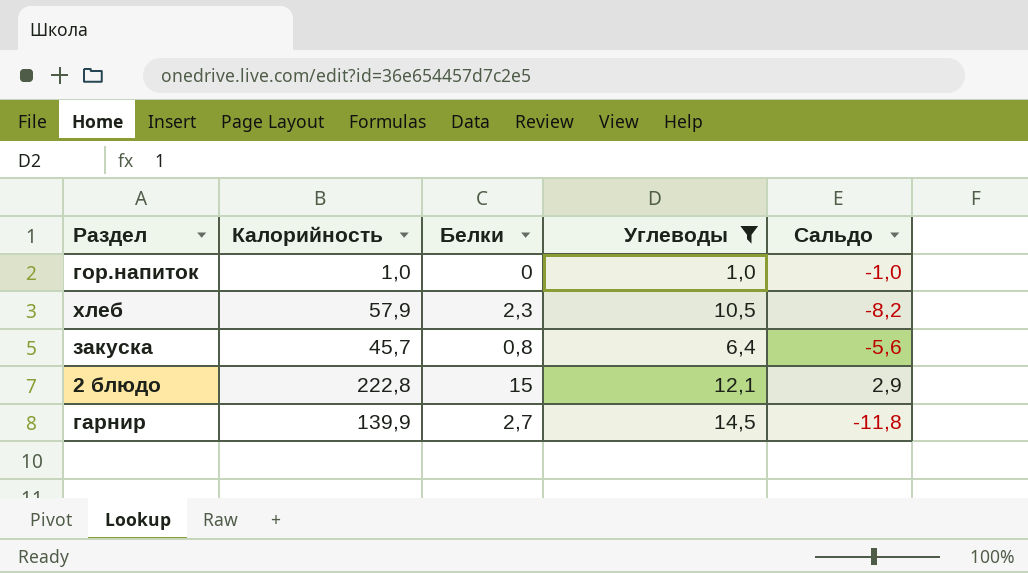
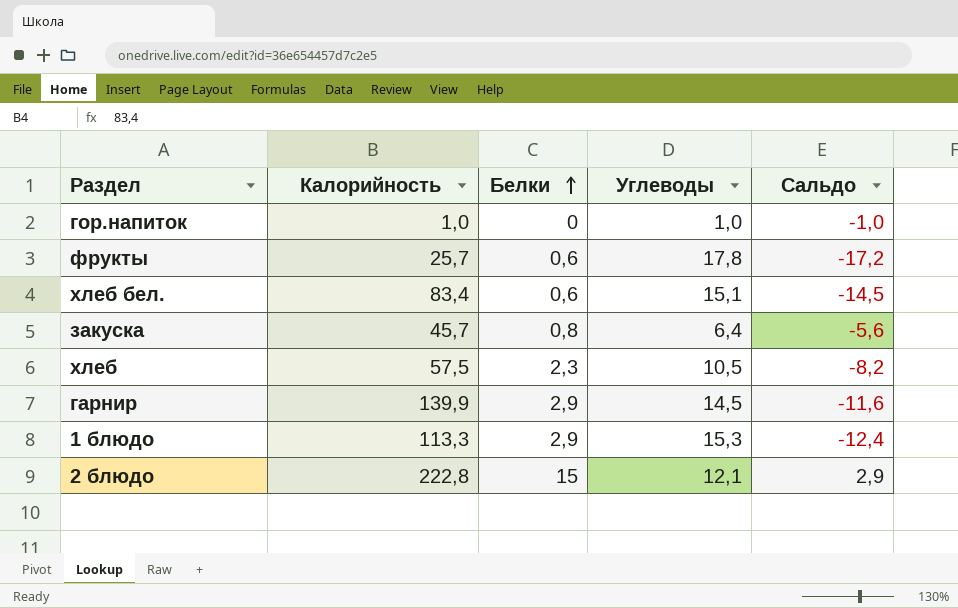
filter: Углеводы <= 14,5 -> none
row order: none -> Белки ascending
хлеб | Калорийность: 57,9 -> 57,5
гарнир | Белки: 2,7 -> 2,9
гарнир | Сальдо: -11,8 -> -11,6

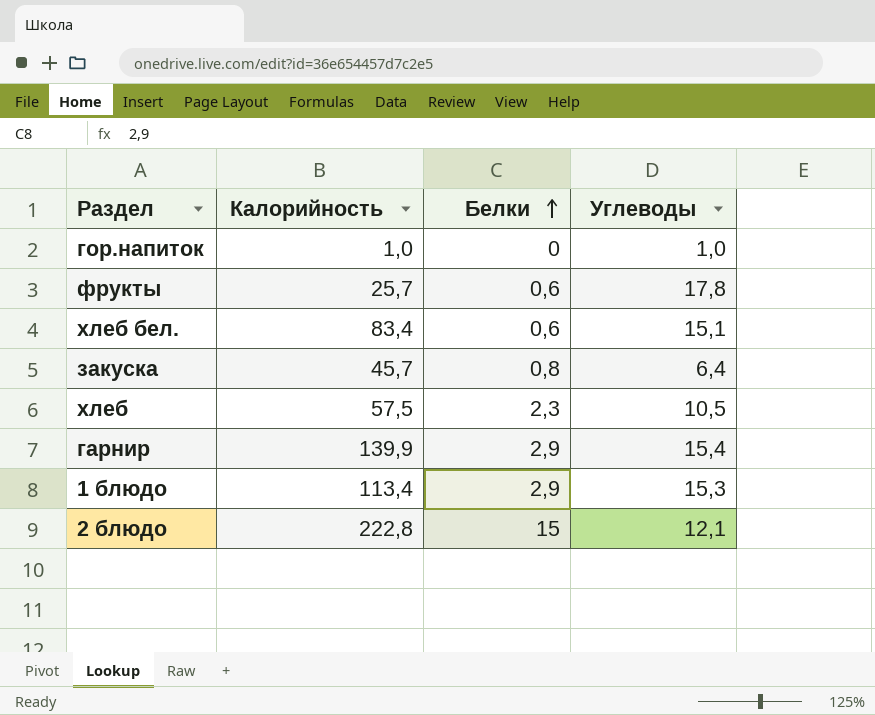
column Сальдо | formula: [Белки] - [Углеводы] -> none
гарнир | Углеводы: 14,5 -> 15,4
1 блюдо | Калорийность: 113,3 -> 113,4

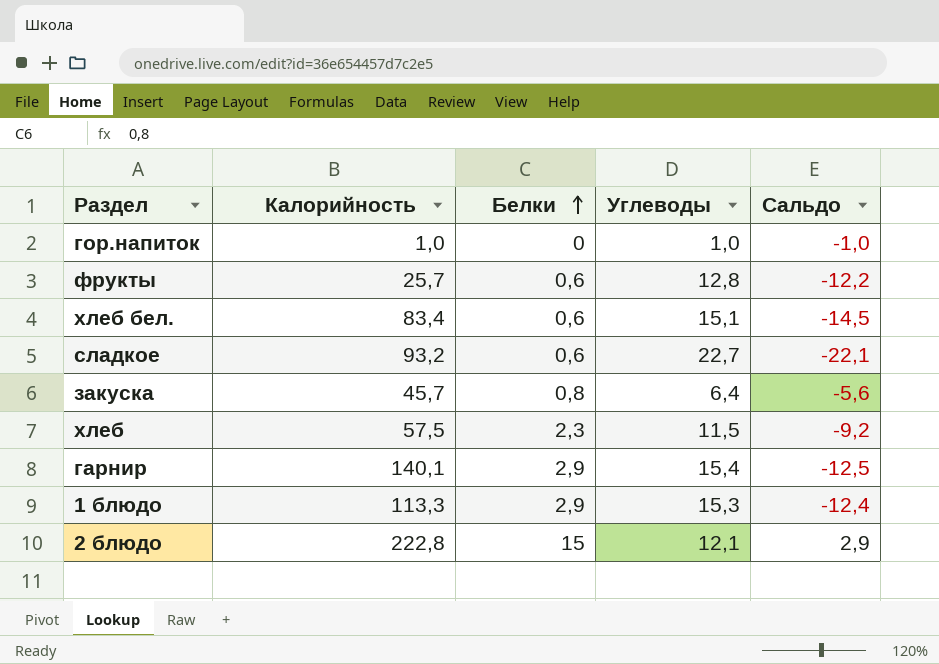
column Сальдо | formula: none -> [Белки] - [Углеводы]
фрукты | Углеводы: 17,8 -> 12,8
row сладкое: none -> 93,2 | 0,6 | 22,7 | -22,1
хлеб | Углеводы: 10,5 -> 11,5
гарнир | Калорийность: 139,9 -> 140,1
1 блюдо | Калорийность: 113,4 -> 113,3

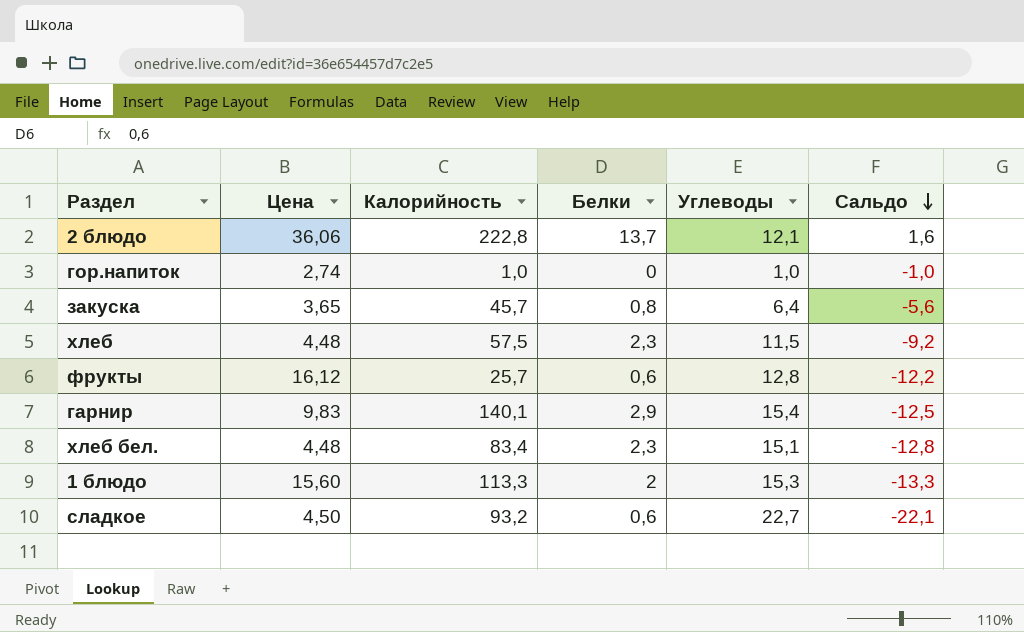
row order: Белки ascending -> Сальдо descending
column Цена | position: none -> 2
2 блюдо | Белки: 15 -> 13,7
2 блюдо | Сальдо: 2,9 -> 1,6
хлеб бел. | Белки: 0,6 -> 2,3
хлеб бел. | Сальдо: -14,5 -> -12,8
1 блюдо | Белки: 2,9 -> 2
1 блюдо | Сальдо: -12,4 -> -13,3

